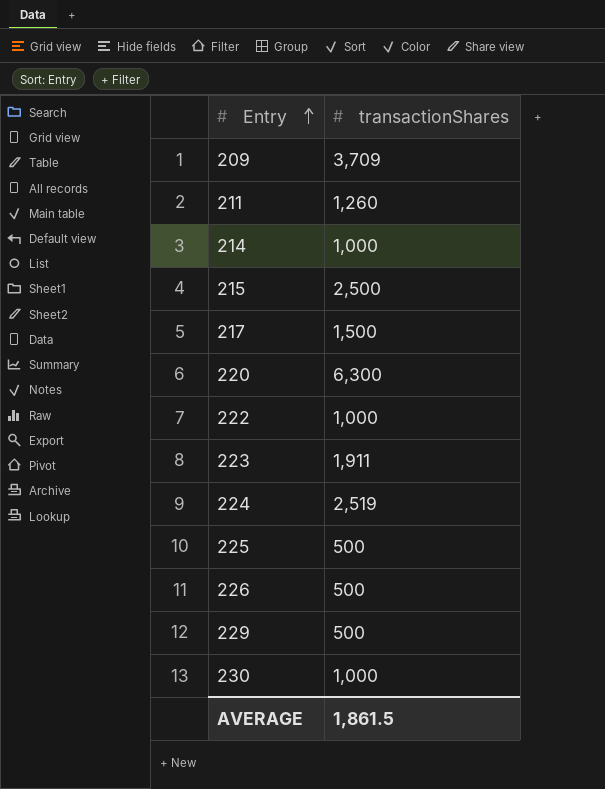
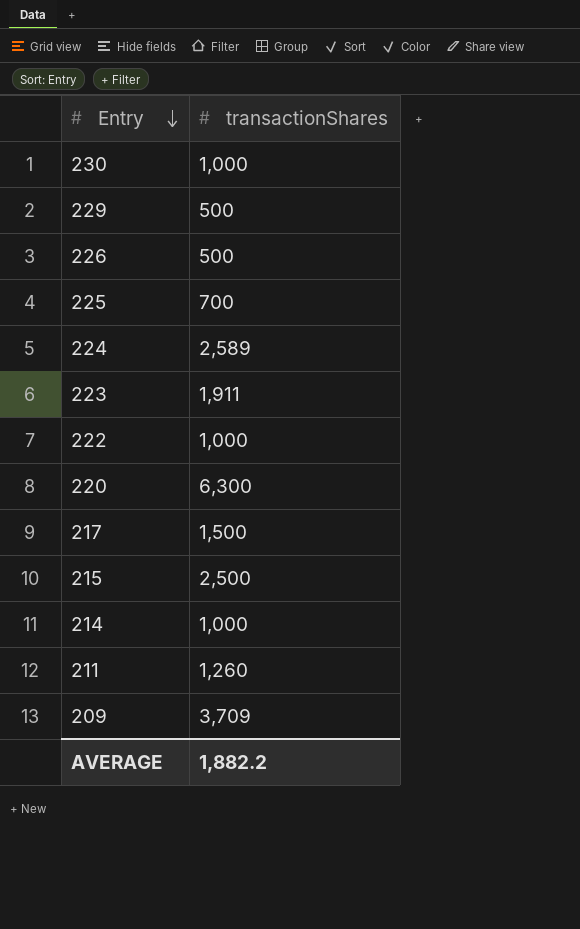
row order: Entry ascending -> Entry descending
225 | transactionShares: 500 -> 700
224 | transactionShares: 2,519 -> 2,589
AVERAGE | transactionShares: 1,861.5 -> 1,882.2

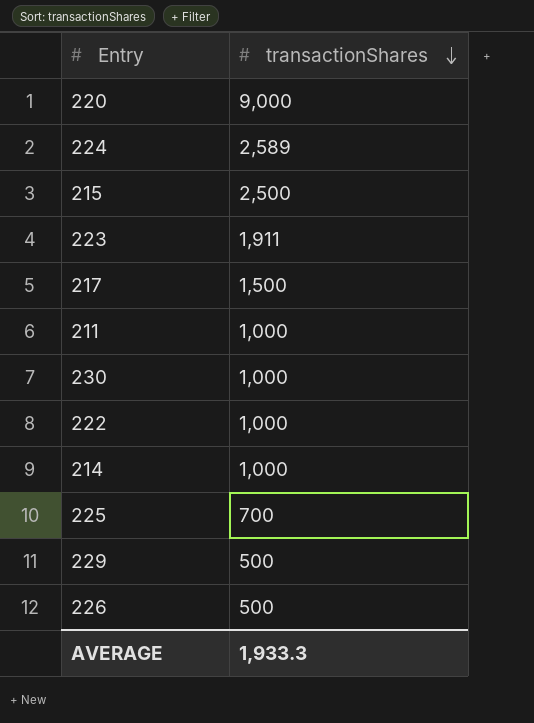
row order: Entry descending -> transactionShares descending
row 209: 3,709 -> none
220 | transactionShares: 6,300 -> 9,000
211 | transactionShares: 1,260 -> 1,000
AVERAGE | transactionShares: 1,882.2 -> 1,933.3

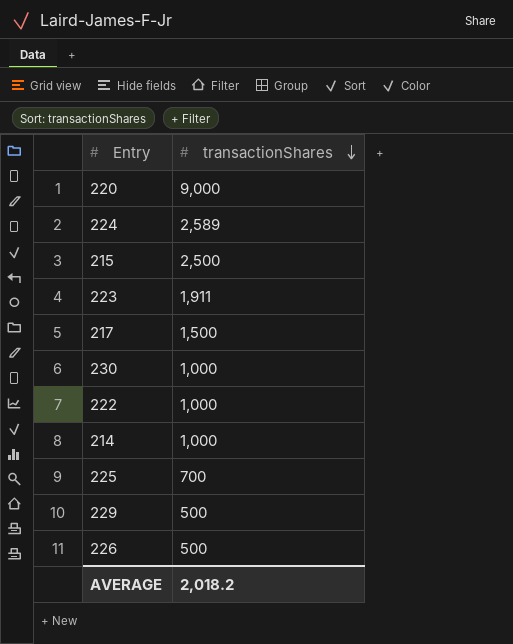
row 211: 1,000 -> none
AVERAGE | transactionShares: 1,933.3 -> 2,018.2

